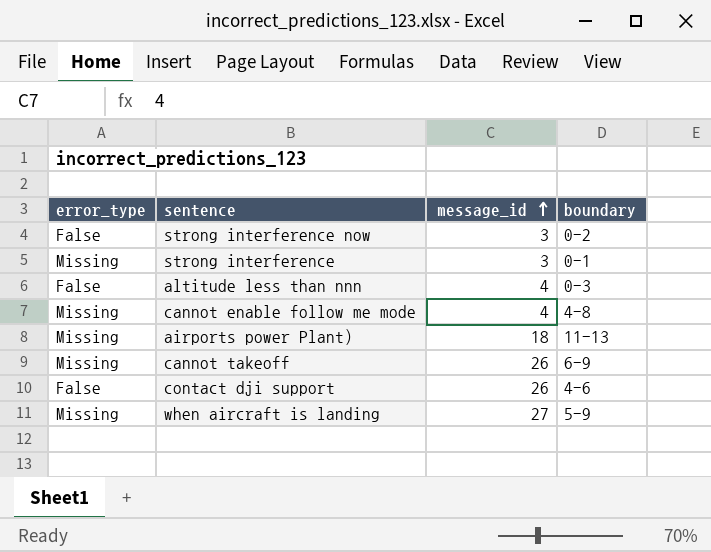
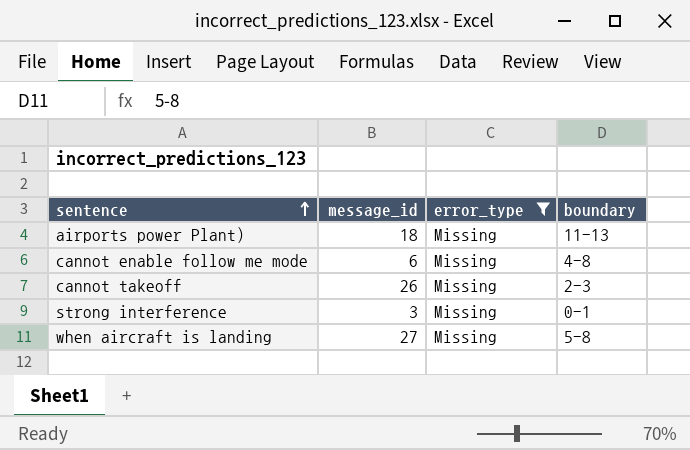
filter: none -> error_type = Missing
row order: message_id ascending -> sentence ascending
column error_type | position: 1 -> 3
cannot enable follow me mode | message_id: 4 -> 6
cannot takeoff | boundary: 6-9 -> 2-3
when aircraft is landing | boundary: 5-9 -> 5-8

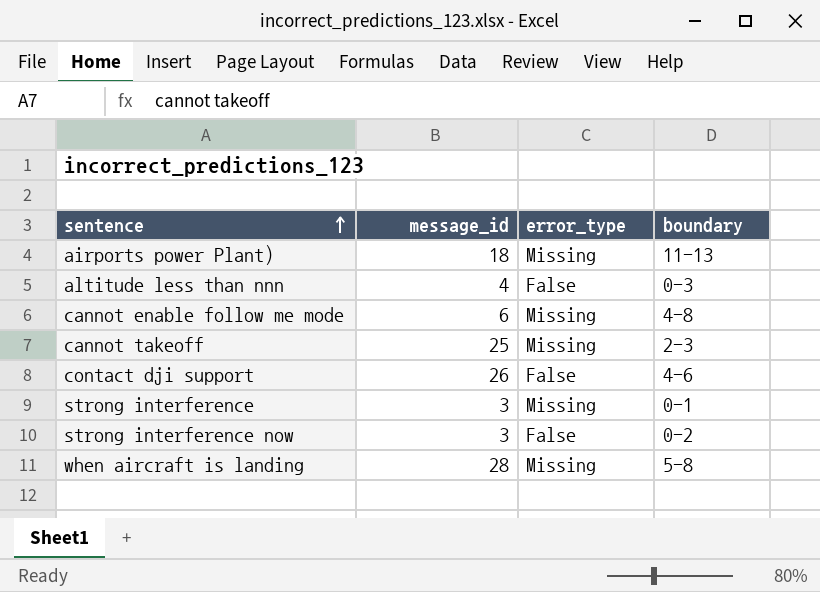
filter: error_type = Missing -> none
cannot takeoff | message_id: 26 -> 25
when aircraft is landing | message_id: 27 -> 28

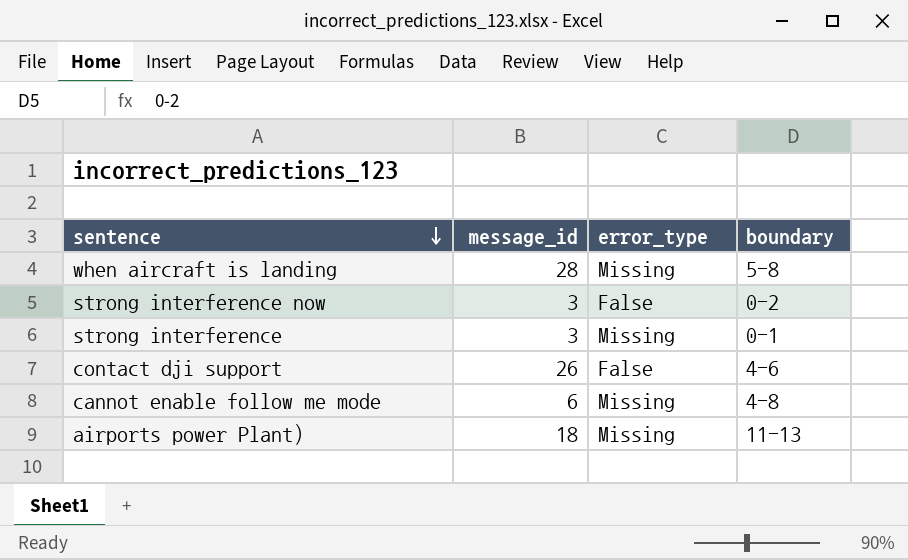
row order: sentence ascending -> sentence descending
row altitude less than nnn: 4 | False | 0-3 -> none
row cannot takeoff: 25 | Missing | 2-3 -> none

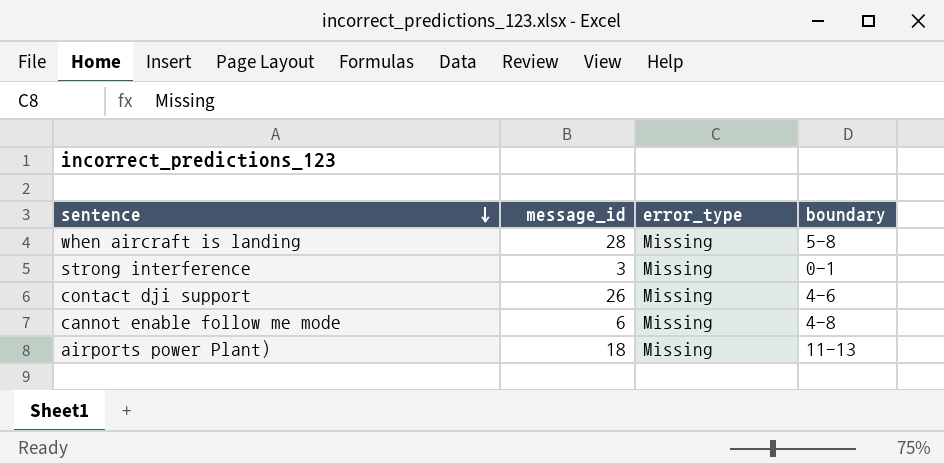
row strong interference now: 3 | False | 0-2 -> none
contact dji support | error_type: False -> Missing

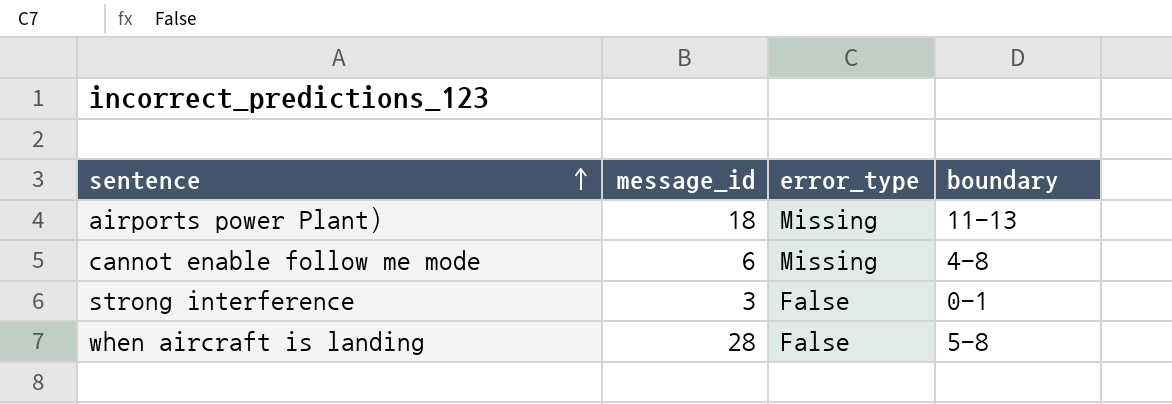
row order: sentence descending -> sentence ascending
row contact dji support: 26 | Missing | 4-6 -> none
strong interference | error_type: Missing -> False
when aircraft is landing | error_type: Missing -> False

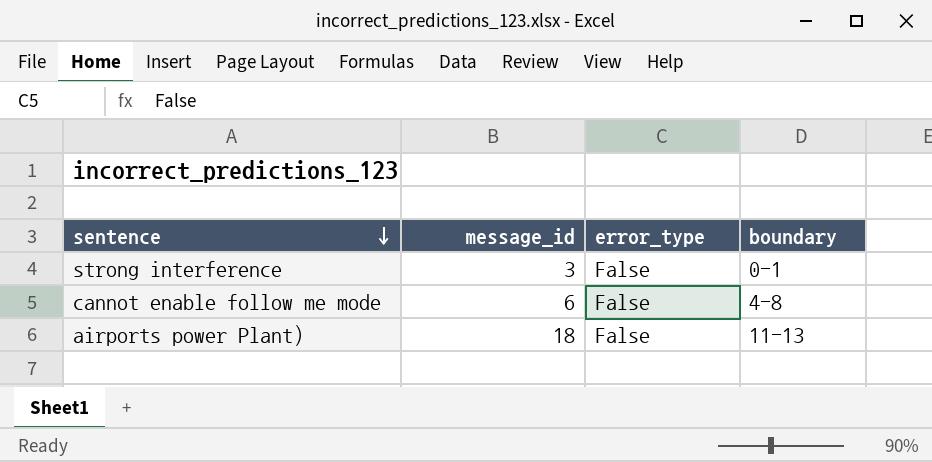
row order: sentence ascending -> sentence descending
row when aircraft is landing: 28 | False | 5-8 -> none
cannot enable follow me mode | error_type: Missing -> False
airports power Plant) | error_type: Missing -> False

